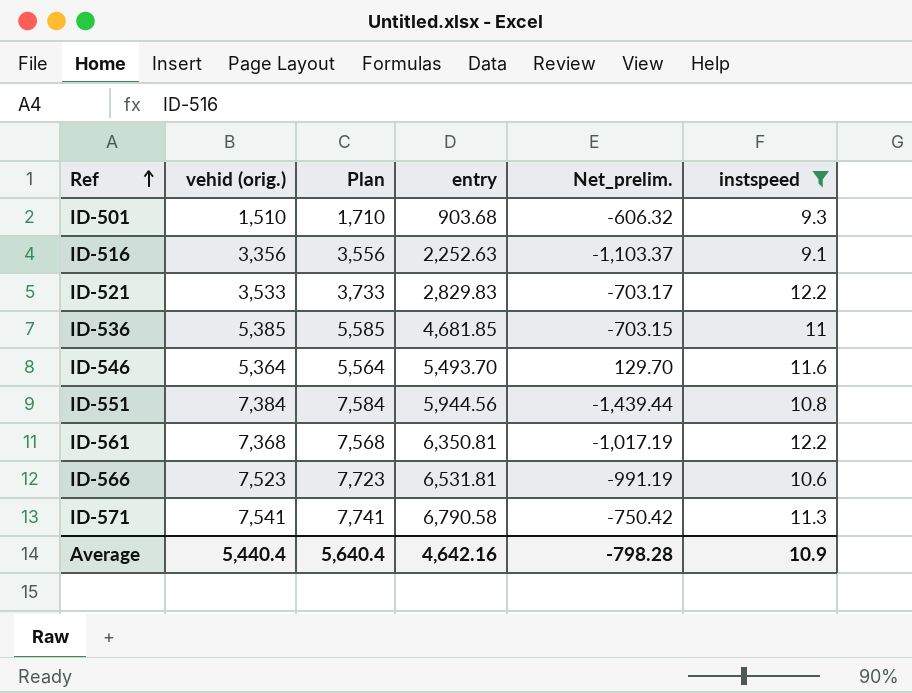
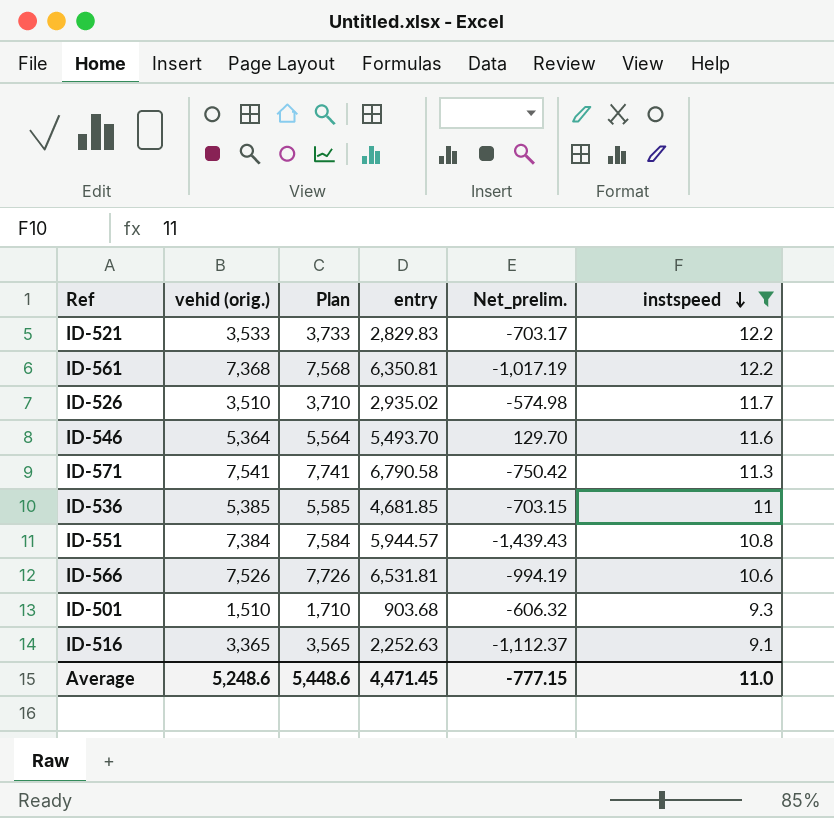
row order: Ref ascending -> instspeed descending
row ID-526: none -> 3,510 | 3,710 | 2,935.02 | -574.98 | 11.7
ID-551 | entry: 5,944.56 -> 5,944.57
ID-551 | Net_prelim.: -1,439.44 -> -1,439.43
ID-566 | vehid (orig.): 7,523 -> 7,526
ID-566 | Plan: 7,723 -> 7,726
ID-566 | Net_prelim.: -991.19 -> -994.19
ID-516 | vehid (orig.): 3,356 -> 3,365
ID-516 | Plan: 3,556 -> 3,565
ID-516 | Net_prelim.: -1,103.37 -> -1,112.37
Average | vehid (orig.): 5,440.4 -> 5,248.6
Average | Plan: 5,640.4 -> 5,448.6
Average | entry: 4,642.16 -> 4,471.45
Average | Net_prelim.: -798.28 -> -777.15
Average | instspeed: 10.9 -> 11.0

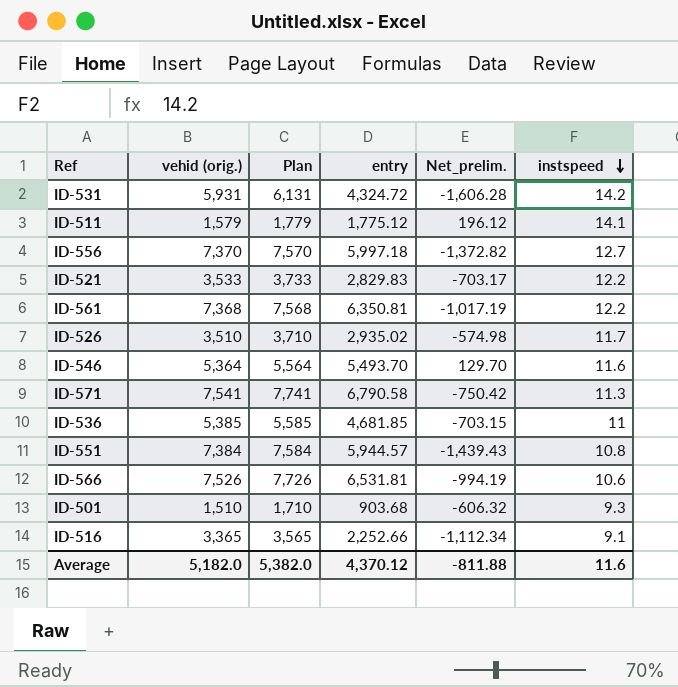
filter: instspeed <= 12.2 -> none
ID-516 | entry: 2,252.63 -> 2,252.66
ID-516 | Net_prelim.: -1,112.37 -> -1,112.34
Average | vehid (orig.): 5,248.6 -> 5,182.0
Average | Plan: 5,448.6 -> 5,382.0
Average | entry: 4,471.45 -> 4,370.12
Average | Net_prelim.: -777.15 -> -811.88
Average | instspeed: 11.0 -> 11.6

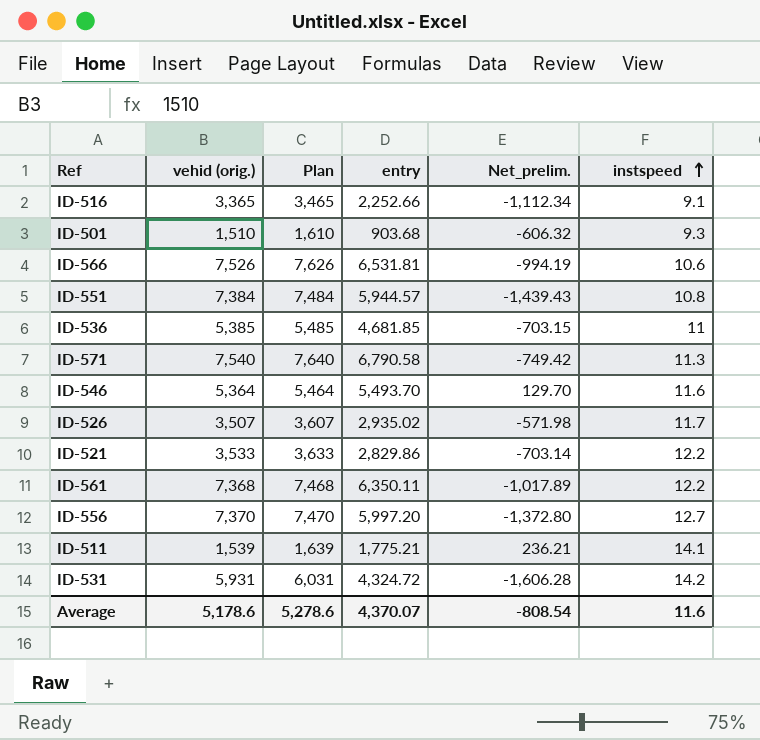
row order: instspeed descending -> instspeed ascending
column Plan | formula: [vehid (orig.)] + 200 -> [vehid (orig.)] + 100
ID-571 | vehid (orig.): 7,541 -> 7,540
ID-571 | Net_prelim.: -750.42 -> -749.42
ID-526 | vehid (orig.): 3,510 -> 3,507
ID-526 | Net_prelim.: -574.98 -> -571.98
ID-521 | entry: 2,829.83 -> 2,829.86
ID-521 | Net_prelim.: -703.17 -> -703.14
ID-561 | entry: 6,350.81 -> 6,350.11
ID-561 | Net_prelim.: -1,017.19 -> -1,017.89
ID-556 | entry: 5,997.18 -> 5,997.20
ID-556 | Net_prelim.: -1,372.82 -> -1,372.80
ID-511 | vehid (orig.): 1,579 -> 1,539
ID-511 | entry: 1,775.12 -> 1,775.21
ID-511 | Net_prelim.: 196.12 -> 236.21
Average | vehid (orig.): 5,182.0 -> 5,178.6
Average | Plan: 5,382.0 -> 5,278.6
Average | entry: 4,370.12 -> 4,370.07
Average | Net_prelim.: -811.88 -> -808.54

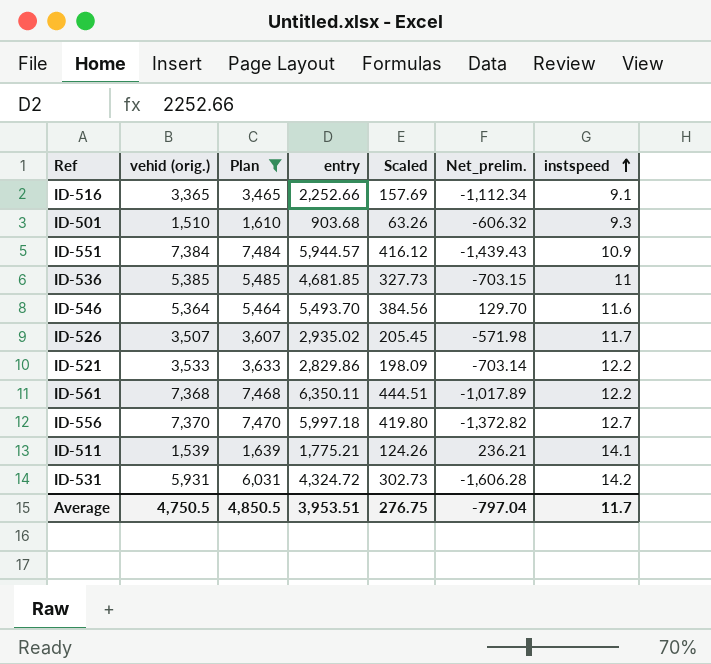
filter: none -> Plan <= 7,484
column Scaled | formula: none -> [entry] * 0.07
ID-551 | instspeed: 10.8 -> 10.9
ID-556 | entry: 5,997.20 -> 5,997.18
ID-556 | Net_prelim.: -1,372.80 -> -1,372.82
Average | vehid (orig.): 5,178.6 -> 4,750.5
Average | Plan: 5,278.6 -> 4,850.5
Average | entry: 4,370.07 -> 3,953.51
Average | Net_prelim.: -808.54 -> -797.04
Average | instspeed: 11.6 -> 11.7

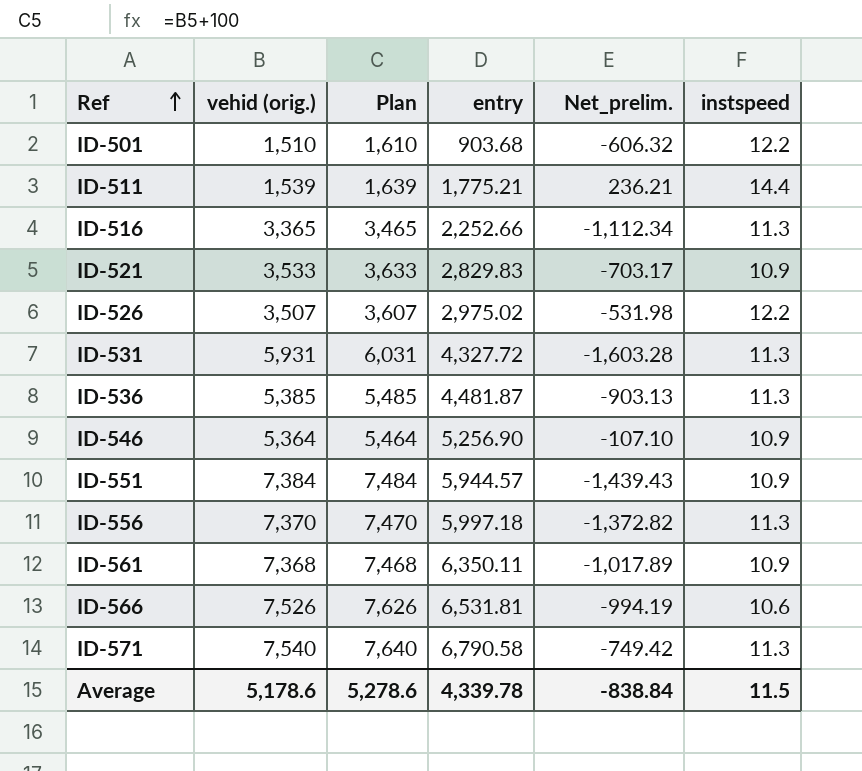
filter: Plan <= 7,484 -> none
row order: instspeed ascending -> Ref ascending
column Scaled | formula: [entry] * 0.07 -> none
ID-501 | instspeed: 9.3 -> 12.2
ID-511 | instspeed: 14.1 -> 14.4
ID-516 | instspeed: 9.1 -> 11.3
ID-521 | entry: 2,829.86 -> 2,829.83
ID-521 | Net_prelim.: -703.14 -> -703.17
ID-521 | instspeed: 12.2 -> 10.9
ID-526 | entry: 2,935.02 -> 2,975.02
ID-526 | Net_prelim.: -571.98 -> -531.98
ID-526 | instspeed: 11.7 -> 12.2
ID-531 | entry: 4,324.72 -> 4,327.72
ID-531 | Net_prelim.: -1,606.28 -> -1,603.28
ID-531 | instspeed: 14.2 -> 11.3
ID-536 | entry: 4,681.85 -> 4,481.87
ID-536 | Net_prelim.: -703.15 -> -903.13
ID-536 | instspeed: 11 -> 11.3
ID-546 | entry: 5,493.70 -> 5,256.90
ID-546 | Net_prelim.: 129.70 -> -107.10
ID-546 | instspeed: 11.6 -> 10.9
ID-556 | instspeed: 12.7 -> 11.3
ID-561 | instspeed: 12.2 -> 10.9
Average | vehid (orig.): 4,750.5 -> 5,178.6
Average | Plan: 4,850.5 -> 5,278.6
Average | entry: 3,953.51 -> 4,339.78
Average | Net_prelim.: -797.04 -> -838.84
Average | instspeed: 11.7 -> 11.5

